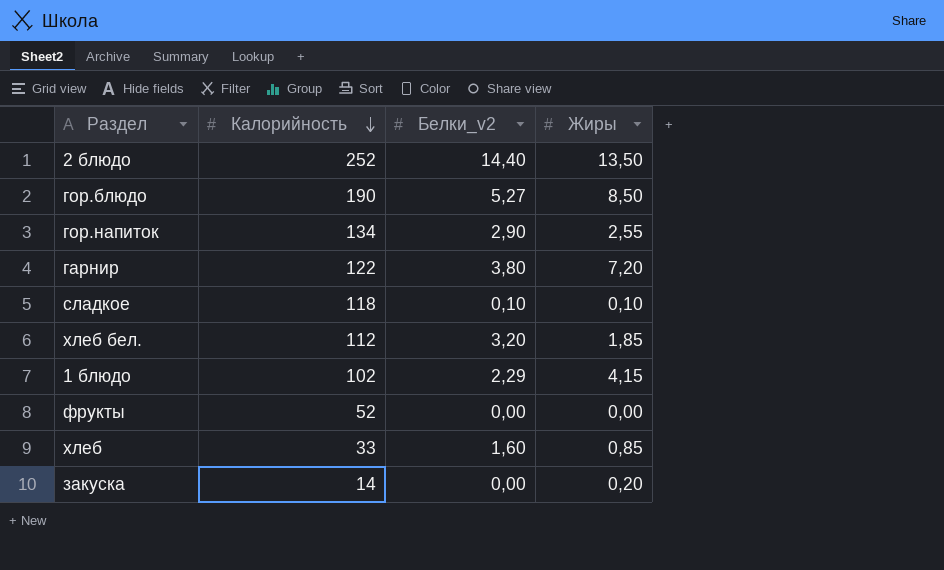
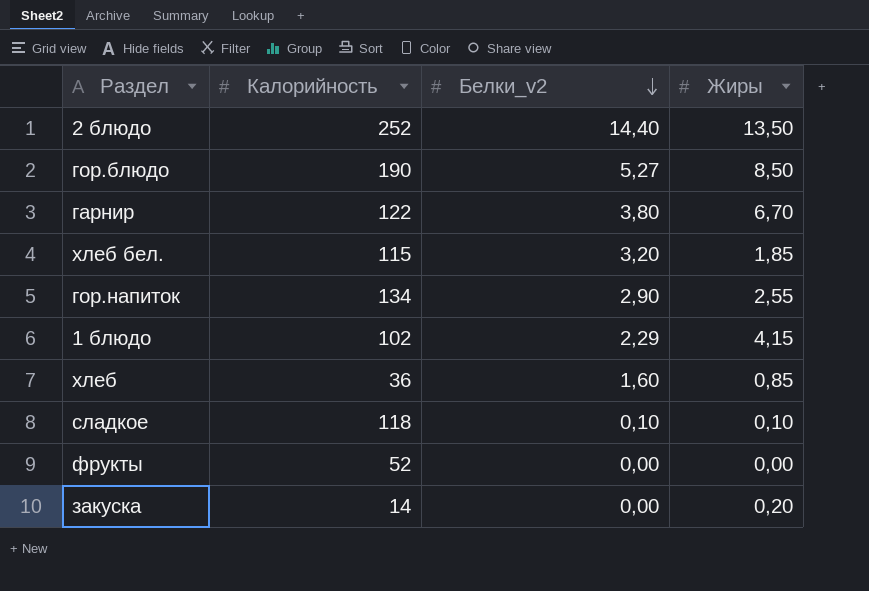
row order: Калорийность descending -> Белки_v2 descending
гарнир | Жиры: 7,20 -> 6,70
хлеб бел. | Калорийность: 112 -> 115
хлеб | Калорийность: 33 -> 36

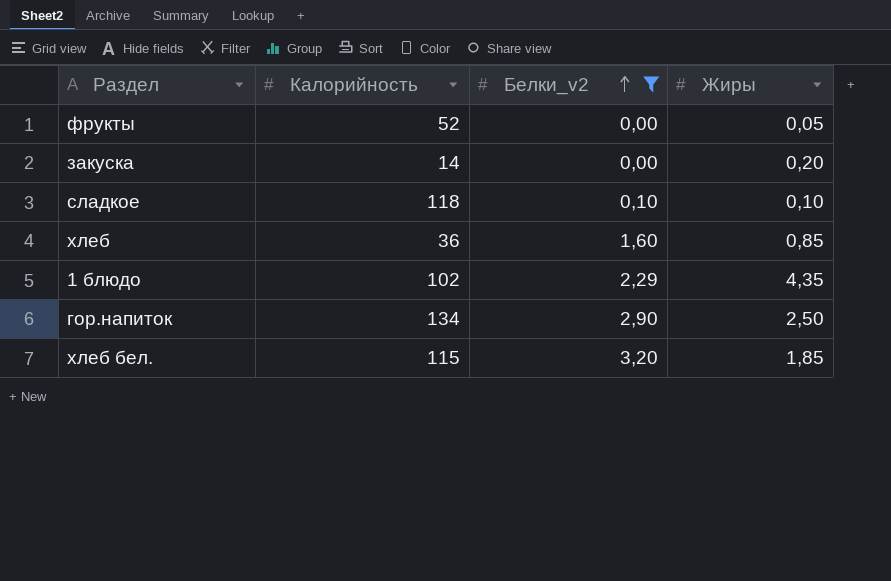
filter: none -> Белки_v2 <= 3,20
row order: Белки_v2 descending -> Белки_v2 ascending
фрукты | Жиры: 0,00 -> 0,05
1 блюдо | Жиры: 4,15 -> 4,35
гор.напиток | Жиры: 2,55 -> 2,50

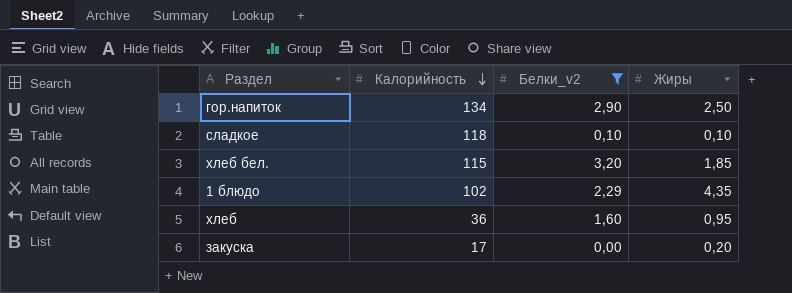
row order: Белки_v2 ascending -> Калорийность descending
row фрукты: 52 | 0,00 | 0,05 -> none
хлеб | Жиры: 0,85 -> 0,95
закуска | Калорийность: 14 -> 17

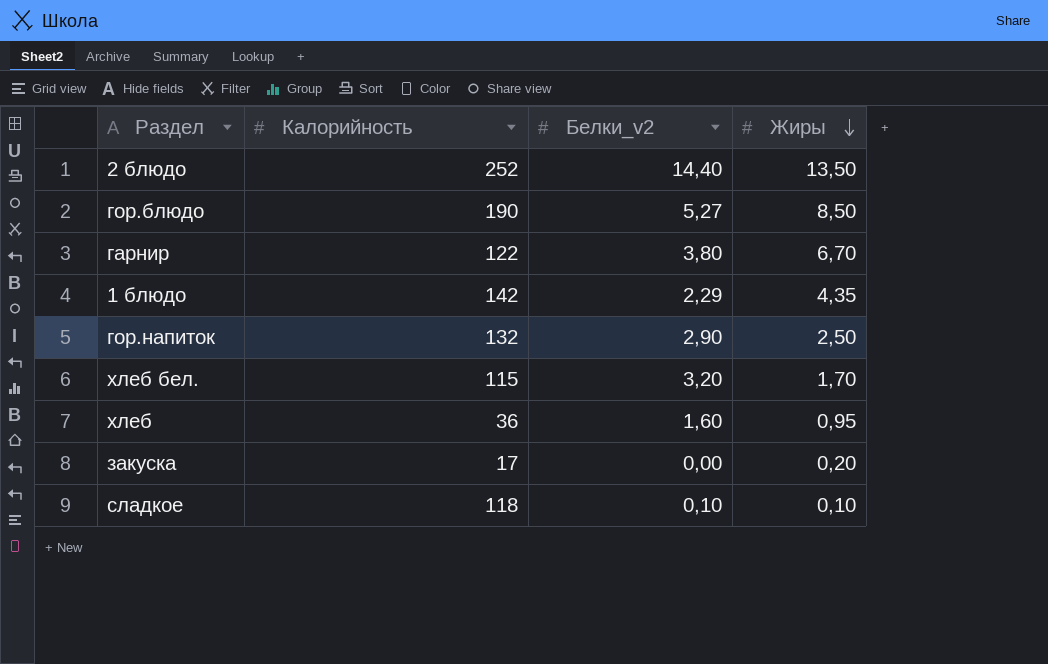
filter: Белки_v2 <= 3,20 -> none
row order: Калорийность descending -> Жиры descending
1 блюдо | Калорийность: 102 -> 142
гор.напиток | Калорийность: 134 -> 132
хлеб бел. | Жиры: 1,85 -> 1,70

